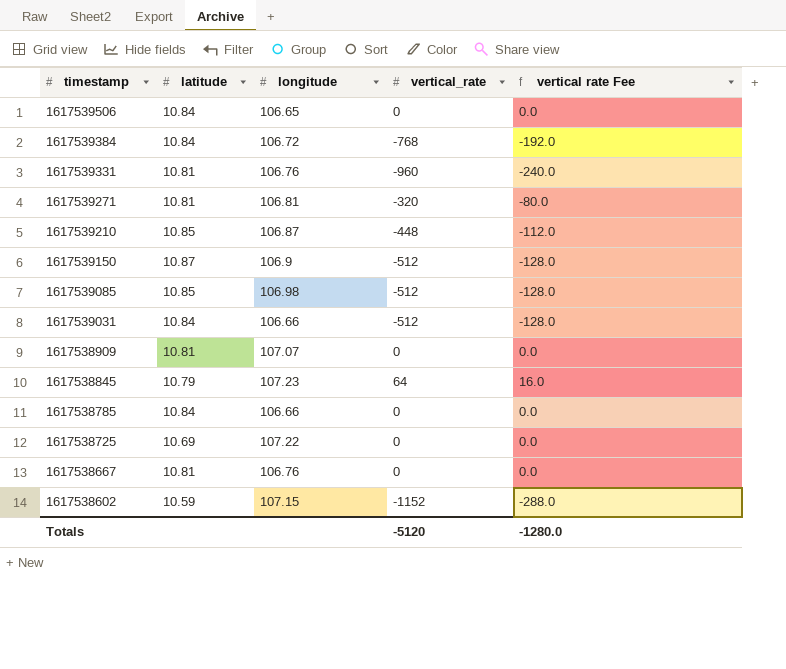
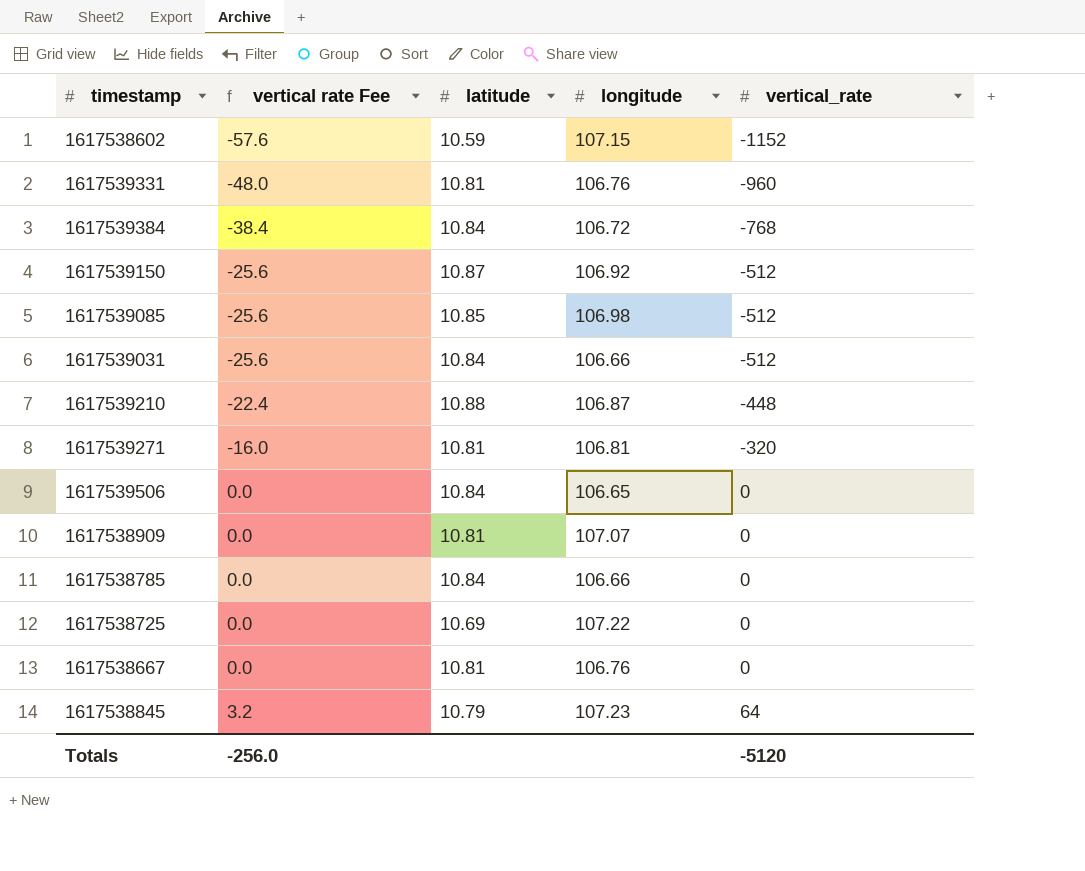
row order: timestamp descending -> vertical rate Fee ascending
column vertical rate Fee | formula: [vertical_rate] * 0.25 -> [vertical_rate] * 0.05
column vertical rate Fee | position: 5 -> 2
1617539150 | longitude: 106.9 -> 106.92
1617539210 | latitude: 10.85 -> 10.88
Totals | vertical rate Fee: -1280.0 -> -256.0

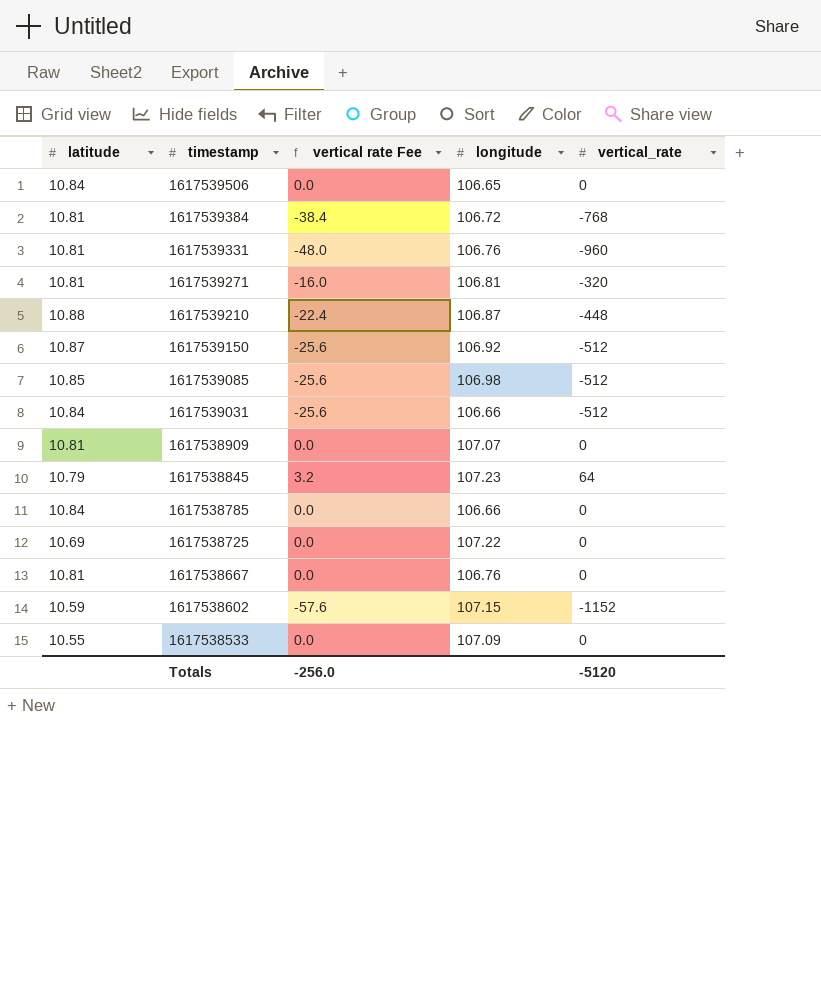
row order: vertical rate Fee ascending -> timestamp descending
column latitude | position: 3 -> 1
1617539384 | latitude: 10.84 -> 10.81
row 1617538533: none -> 10.55 | 0.0 | 107.09 | 0

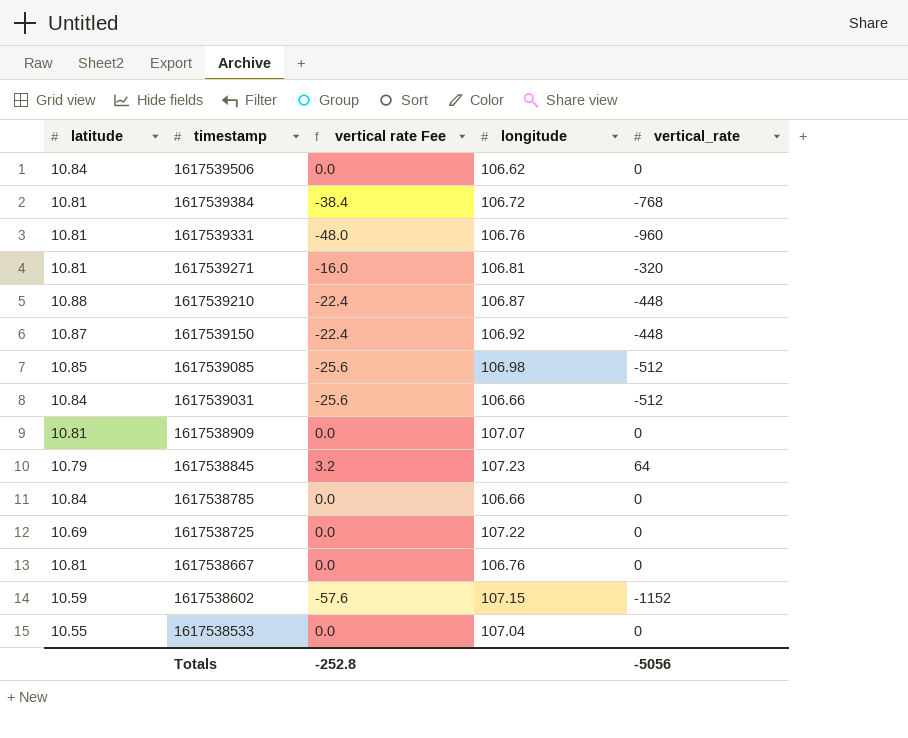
1617539506 | longitude: 106.65 -> 106.62
1617539150 | vertical rate Fee: -25.6 -> -22.4
1617539150 | vertical_rate: -512 -> -448
1617538533 | longitude: 107.09 -> 107.04
Totals | vertical rate Fee: -256.0 -> -252.8
Totals | vertical_rate: -5120 -> -5056

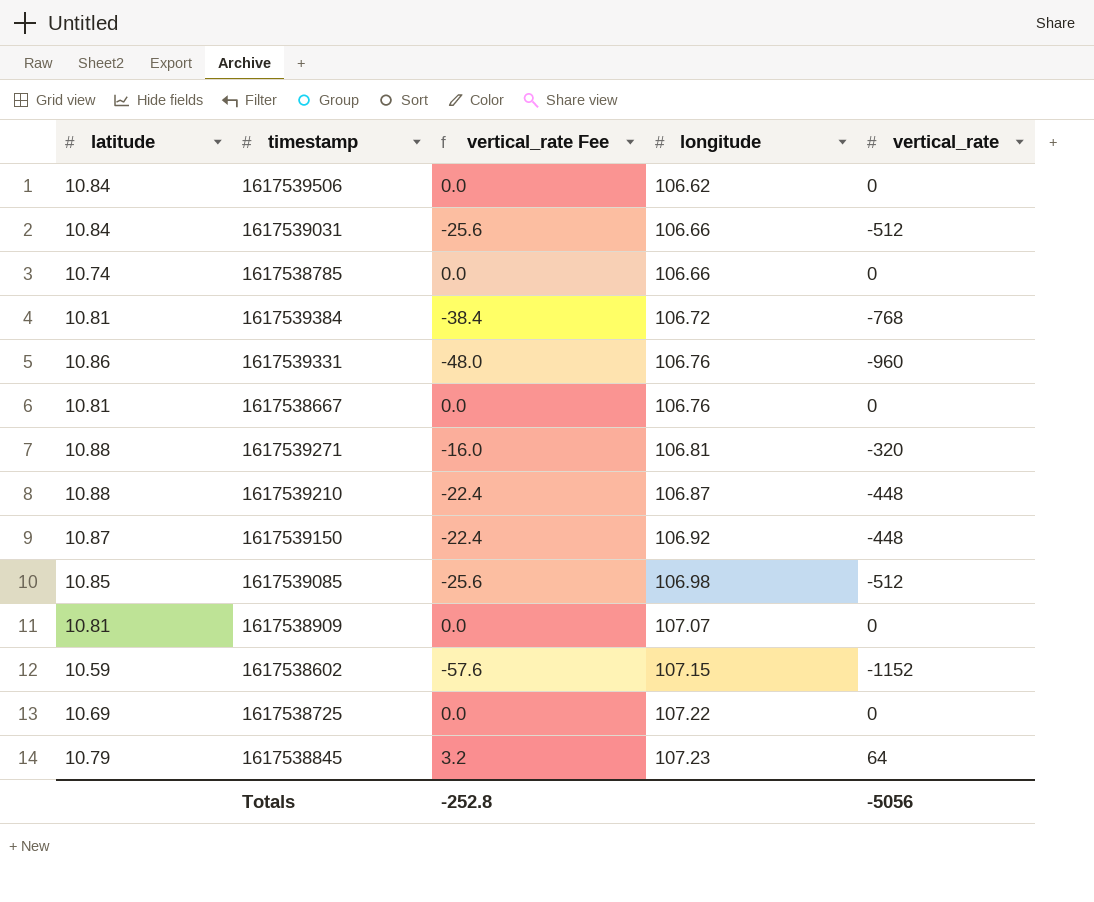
row order: timestamp descending -> longitude ascending
column name: vertical rate Fee -> vertical_rate Fee
row 1617538533: 10.55 | 0.0 | 107.04 | 0 -> none
1617538785 | latitude: 10.84 -> 10.74
1617539331 | latitude: 10.81 -> 10.86
1617539271 | latitude: 10.81 -> 10.88

